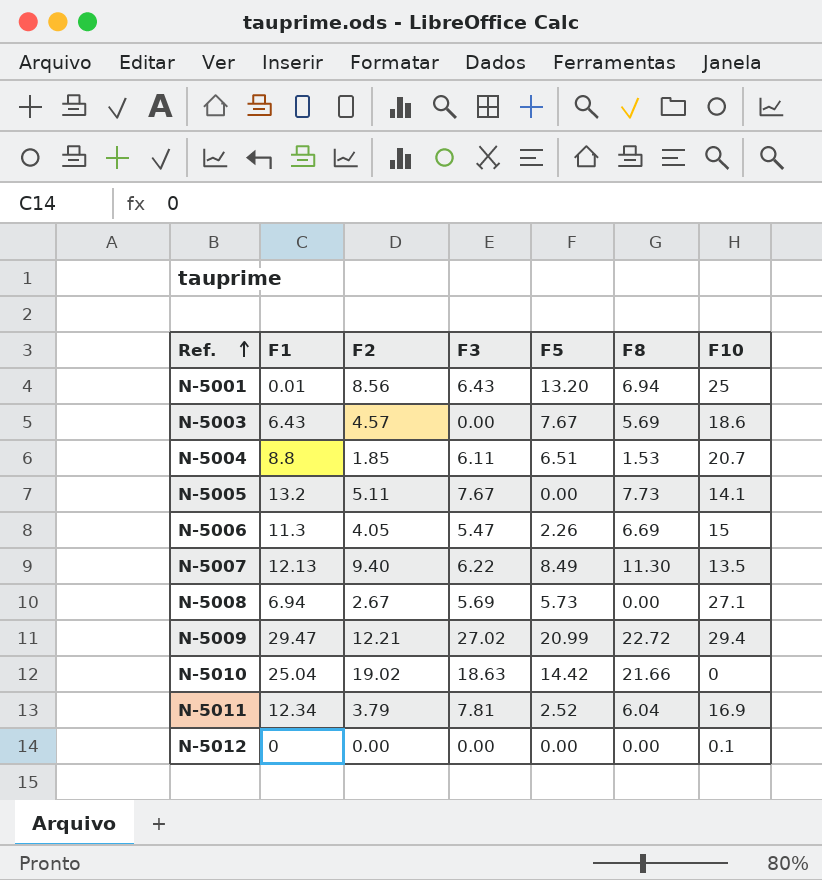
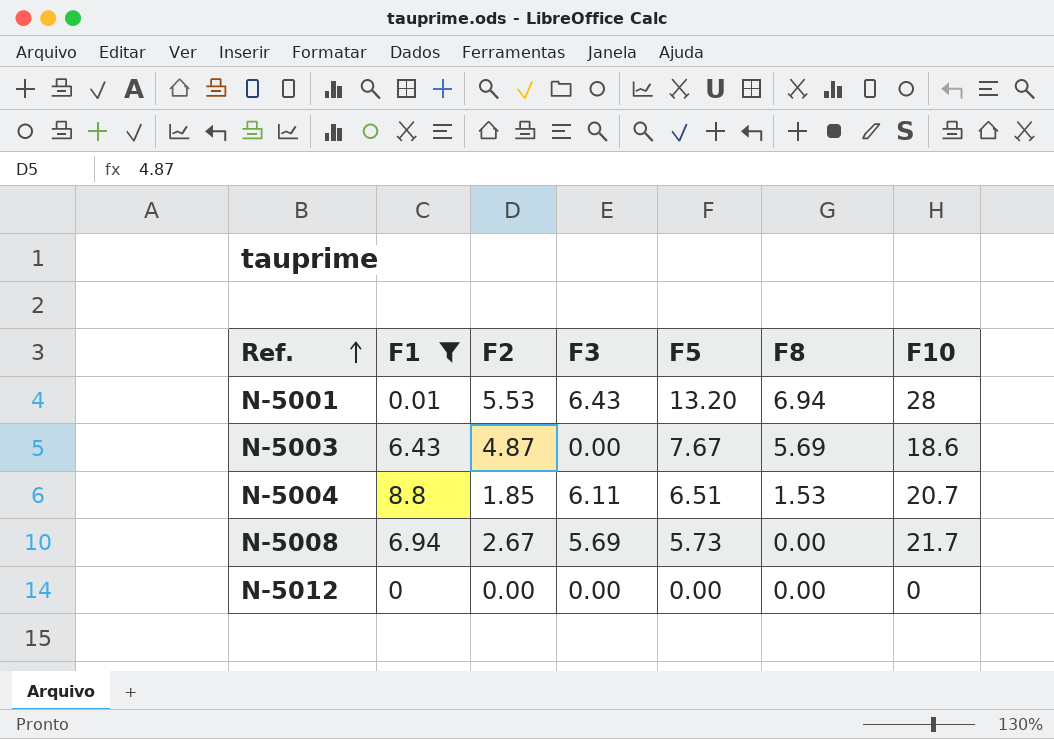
filter: none -> F1 <= 8.8
N-5001 | F2: 8.56 -> 5.53
N-5001 | F10: 25 -> 28
N-5003 | F2: 4.57 -> 4.87
N-5008 | F10: 27.1 -> 21.7
N-5012 | F10: 0.1 -> 0

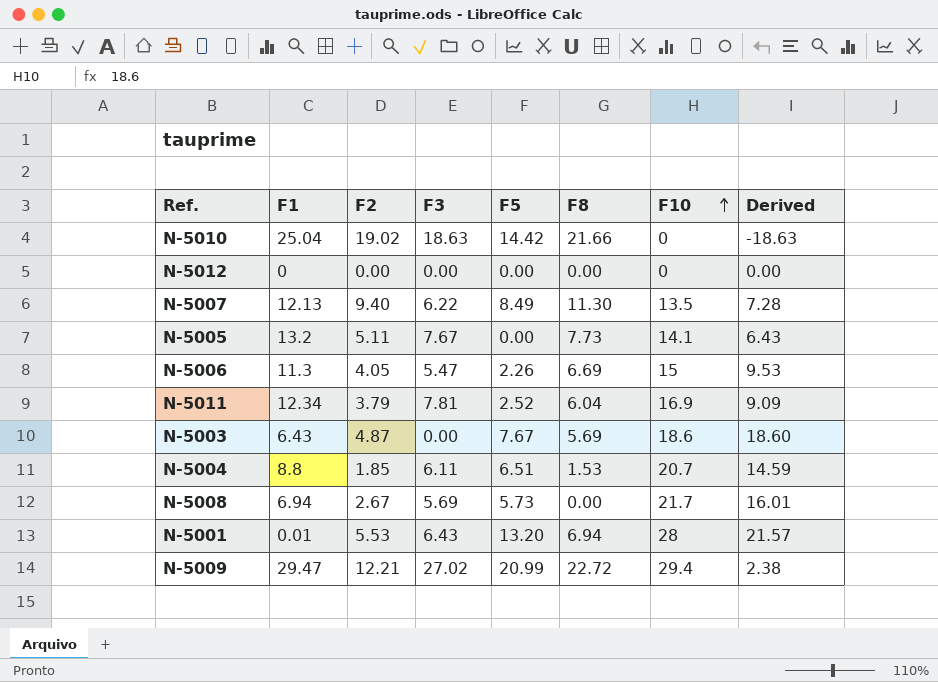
filter: F1 <= 8.8 -> none
row order: Ref. ascending -> F10 ascending
column Derived | formula: none -> [F10] - [F3]

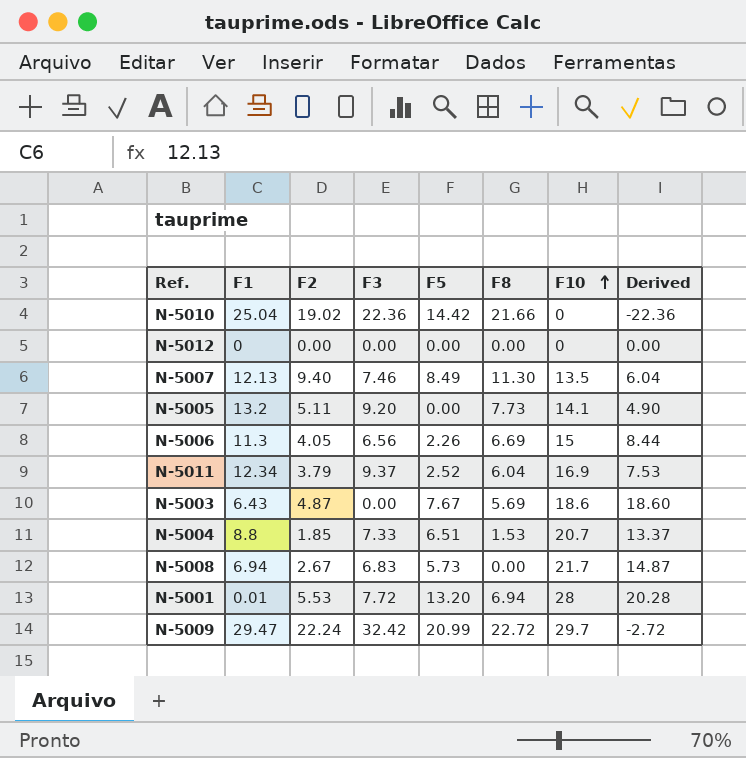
N-5010 | F3: 18.63 -> 22.36
N-5010 | Derived: -18.63 -> -22.36
N-5007 | F3: 6.22 -> 7.46
N-5007 | Derived: 7.28 -> 6.04
N-5005 | F3: 7.67 -> 9.20
N-5005 | Derived: 6.43 -> 4.90
N-5006 | F3: 5.47 -> 6.56
N-5006 | Derived: 9.53 -> 8.44
N-5011 | F3: 7.81 -> 9.37
N-5011 | Derived: 9.09 -> 7.53
N-5004 | F3: 6.11 -> 7.33
N-5004 | Derived: 14.59 -> 13.37
N-5008 | F3: 5.69 -> 6.83
N-5008 | Derived: 16.01 -> 14.87
N-5001 | F3: 6.43 -> 7.72
N-5001 | Derived: 21.57 -> 20.28
N-5009 | F2: 12.21 -> 22.24
N-5009 | F3: 27.02 -> 32.42
N-5009 | F10: 29.4 -> 29.7
N-5009 | Derived: 2.38 -> -2.72

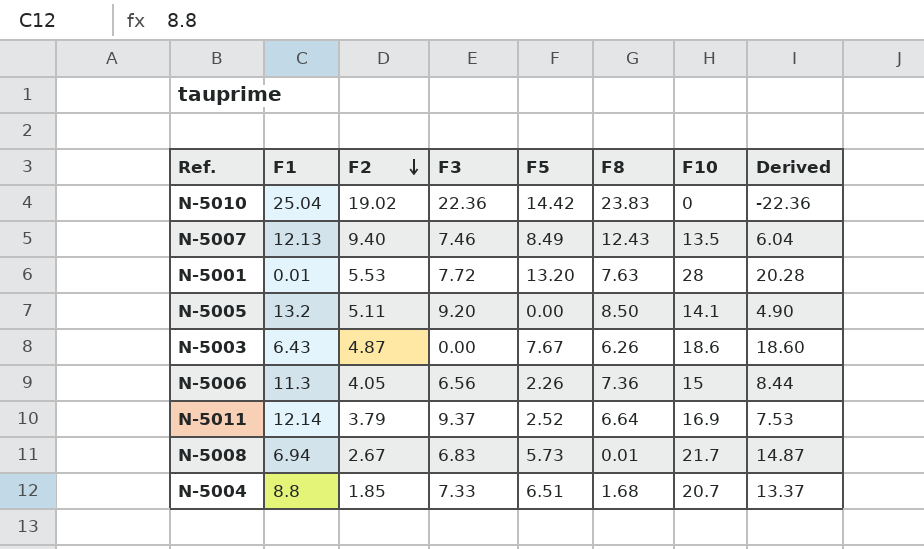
row order: F10 ascending -> F2 descending
row N-5012: 0 | 0.00 | 0.00 | 0.00 | 0.00 | 0 | 0.00 -> none
row N-5009: 29.47 | 22.24 | 32.42 | 20.99 | 22.72 | 29.7 | -2.72 -> none
N-5010 | F8: 21.66 -> 23.83
N-5007 | F8: 11.30 -> 12.43
N-5001 | F8: 6.94 -> 7.63
N-5005 | F8: 7.73 -> 8.50
N-5003 | F8: 5.69 -> 6.26
N-5006 | F8: 6.69 -> 7.36
N-5011 | F1: 12.34 -> 12.14
N-5011 | F8: 6.04 -> 6.64
N-5008 | F8: 0.00 -> 0.01
N-5004 | F8: 1.53 -> 1.68

